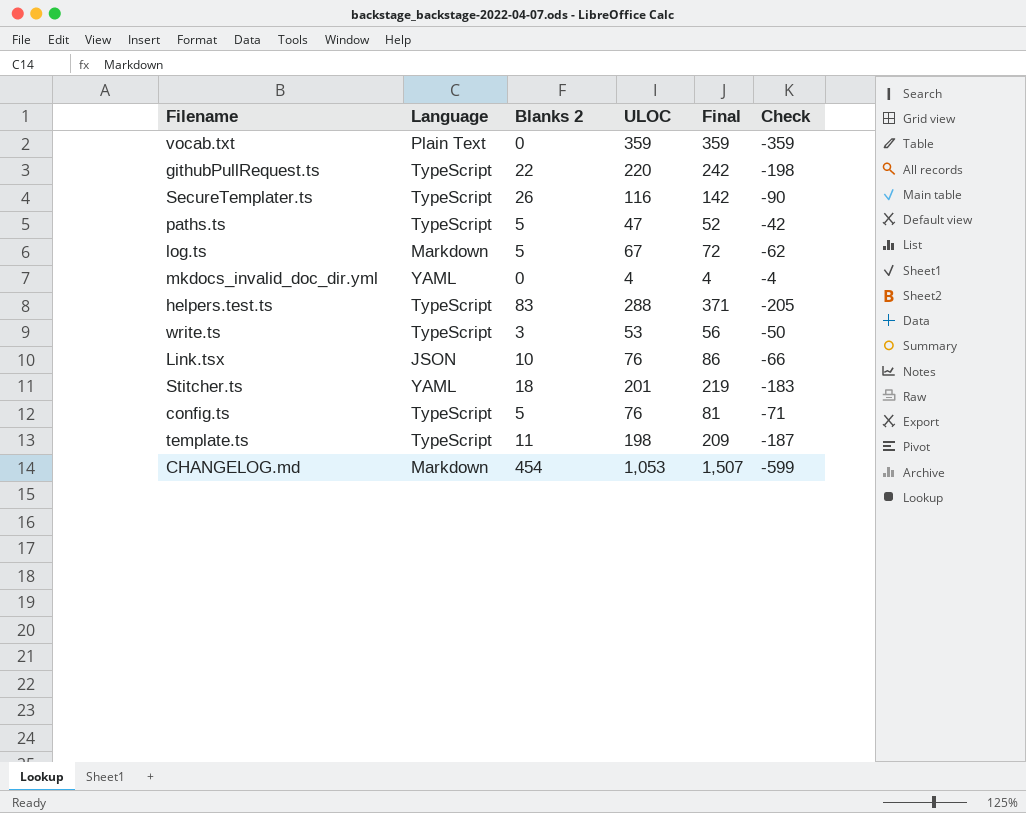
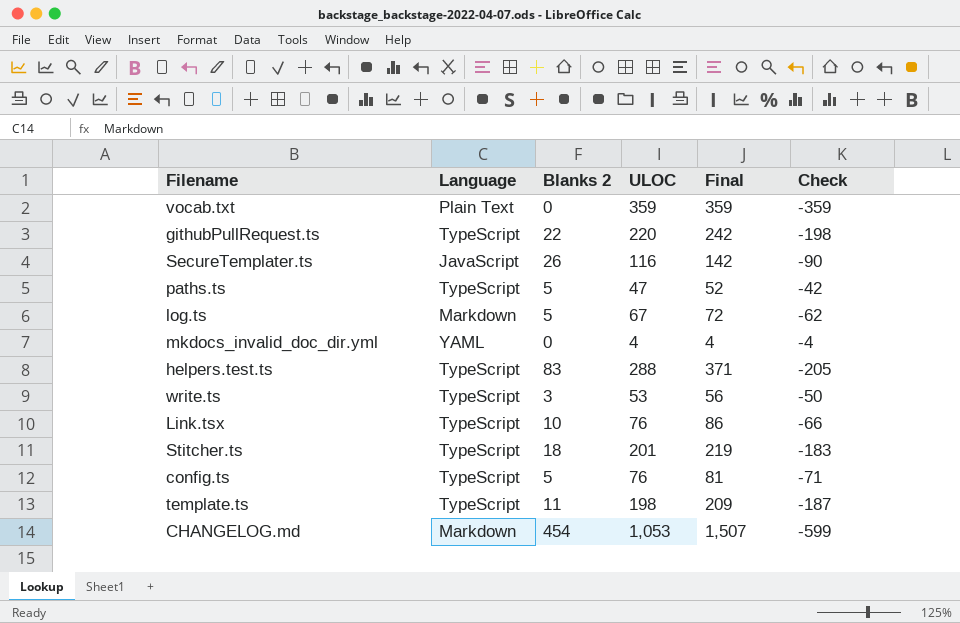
SecureTemplater.ts | Language: TypeScript -> JavaScript
Link.tsx | Language: JSON -> TypeScript
Stitcher.ts | Language: YAML -> TypeScript

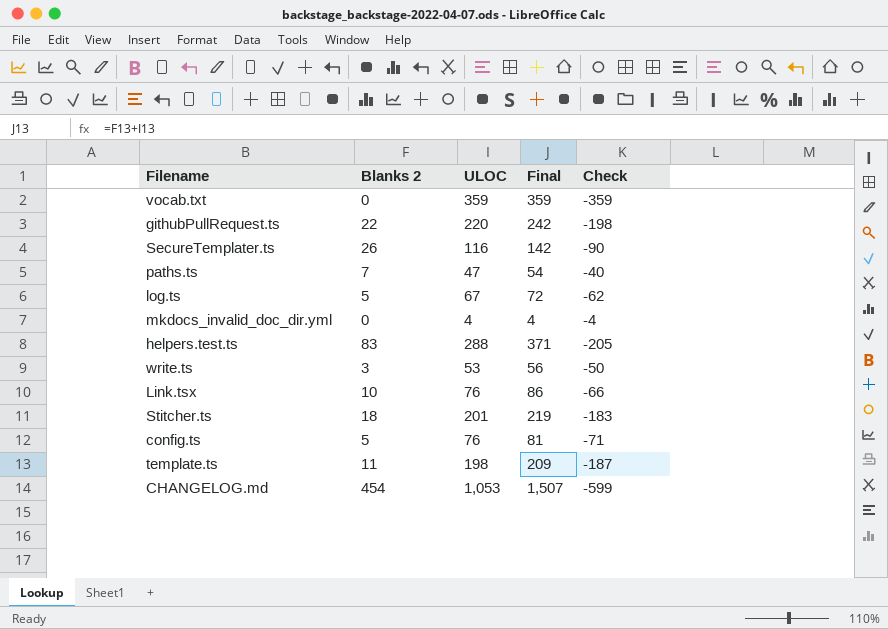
column Language | position: 2 -> none
paths.ts | Blanks 2: 5 -> 7
paths.ts | Final: 52 -> 54
paths.ts | Check: -42 -> -40

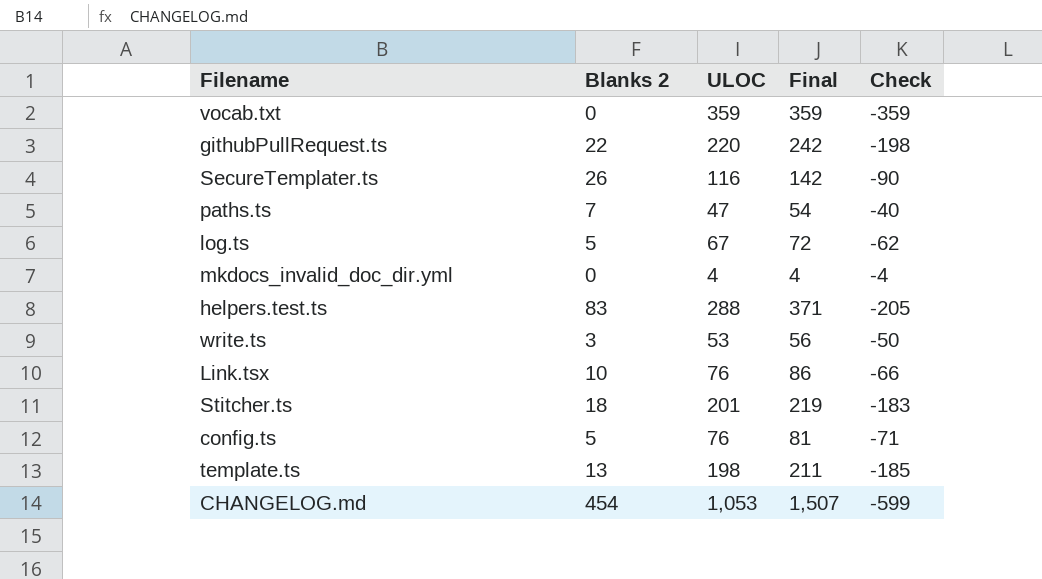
template.ts | Blanks 2: 11 -> 13
template.ts | Final: 209 -> 211
template.ts | Check: -187 -> -185

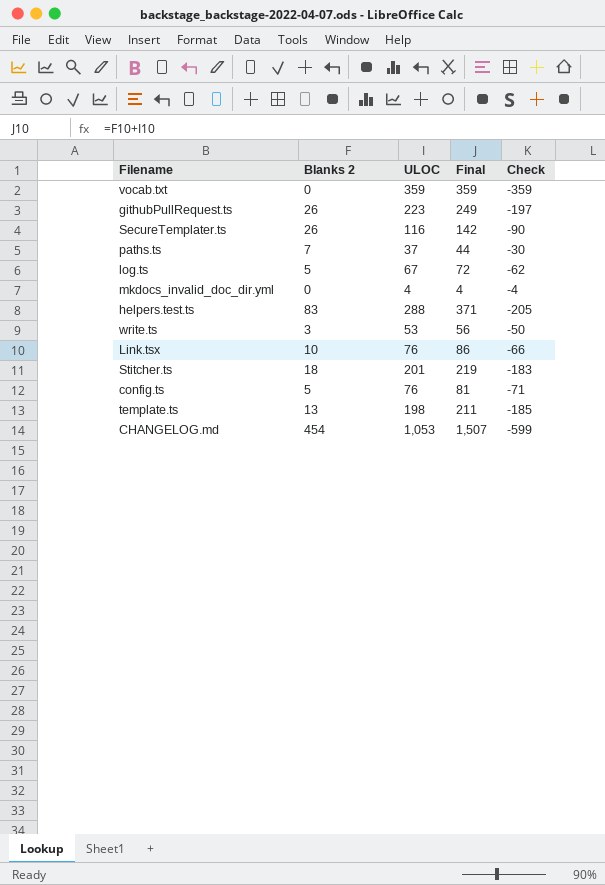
githubPullRequest.ts | Blanks 2: 22 -> 26
githubPullRequest.ts | ULOC: 220 -> 223
githubPullRequest.ts | Final: 242 -> 249
githubPullRequest.ts | Check: -198 -> -197
paths.ts | ULOC: 47 -> 37
paths.ts | Final: 54 -> 44
paths.ts | Check: -40 -> -30

